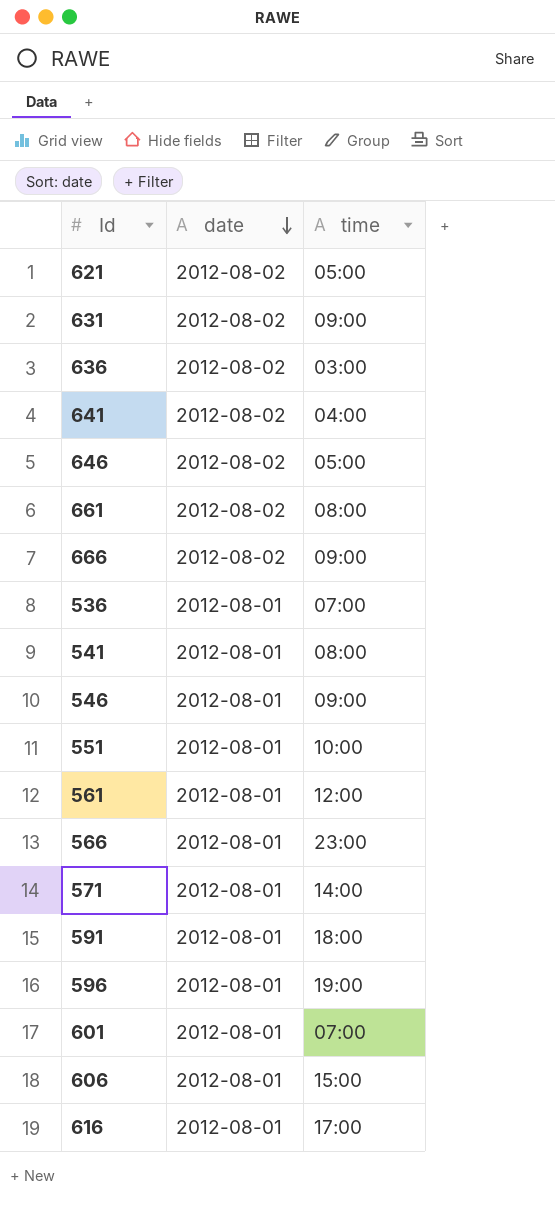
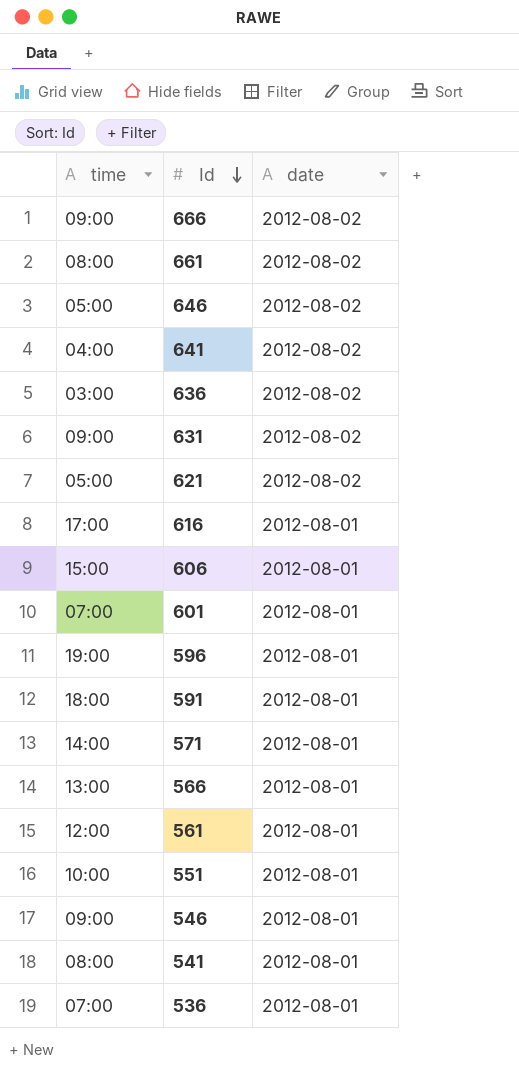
row order: date descending -> Id descending
column time | position: 3 -> 1
566 | time: 23:00 -> 13:00

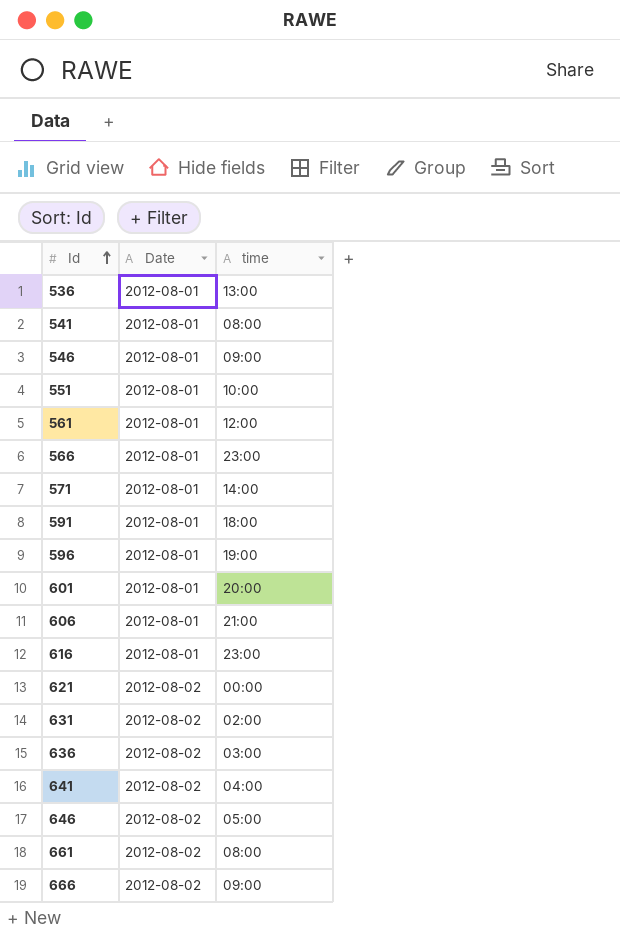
row order: Id descending -> Id ascending
column name: date -> Date
column time | position: 1 -> 3
536 | time: 07:00 -> 13:00
566 | time: 13:00 -> 23:00
601 | time: 07:00 -> 20:00
606 | time: 15:00 -> 21:00
616 | time: 17:00 -> 23:00
621 | time: 05:00 -> 00:00
631 | time: 09:00 -> 02:00

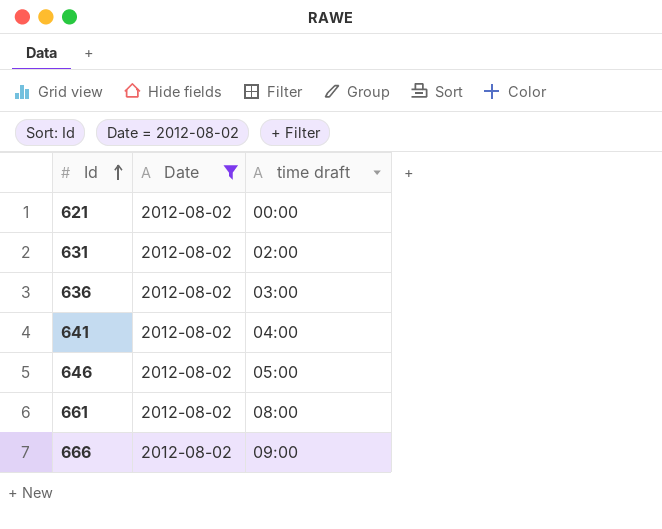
filter: none -> Date = 2012-08-02
column name: time -> time draft

